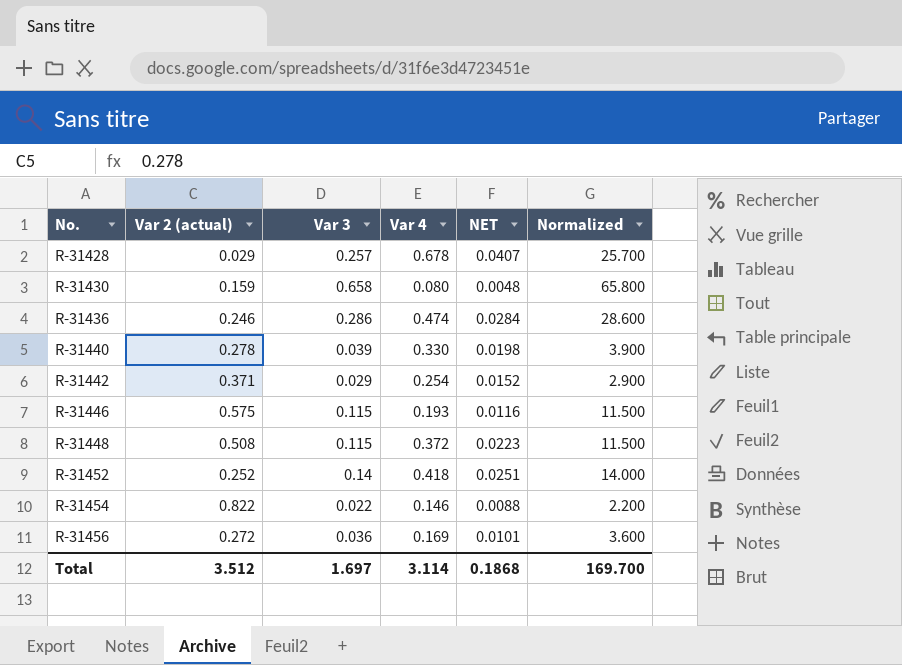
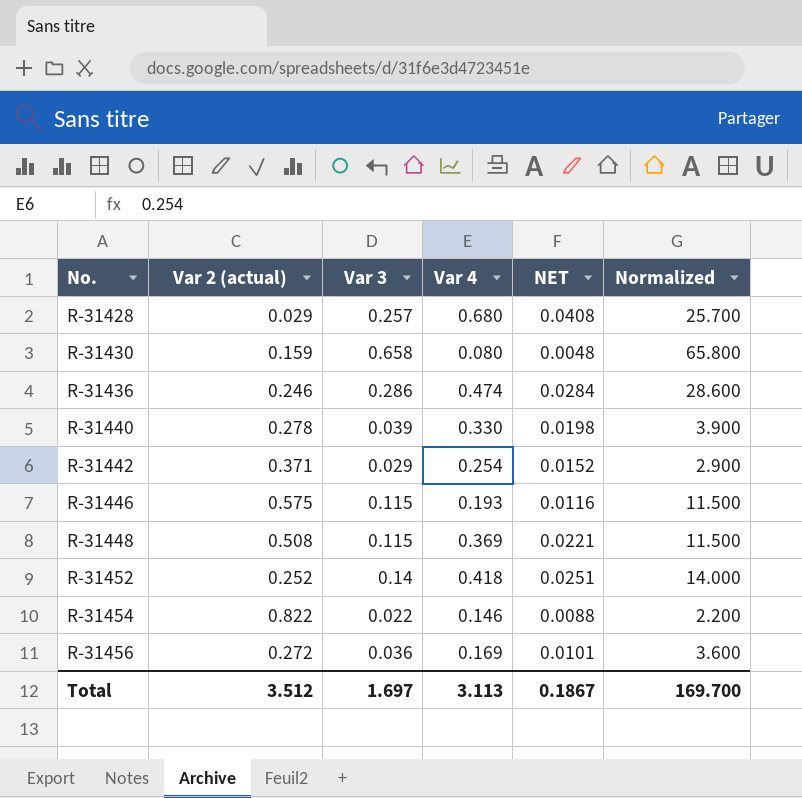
R-31428 | Var 4: 0.678 -> 0.680
R-31428 | NET: 0.0407 -> 0.0408
R-31448 | Var 4: 0.372 -> 0.369
R-31448 | NET: 0.0223 -> 0.0221
Total | Var 4: 3.114 -> 3.113
Total | NET: 0.1868 -> 0.1867

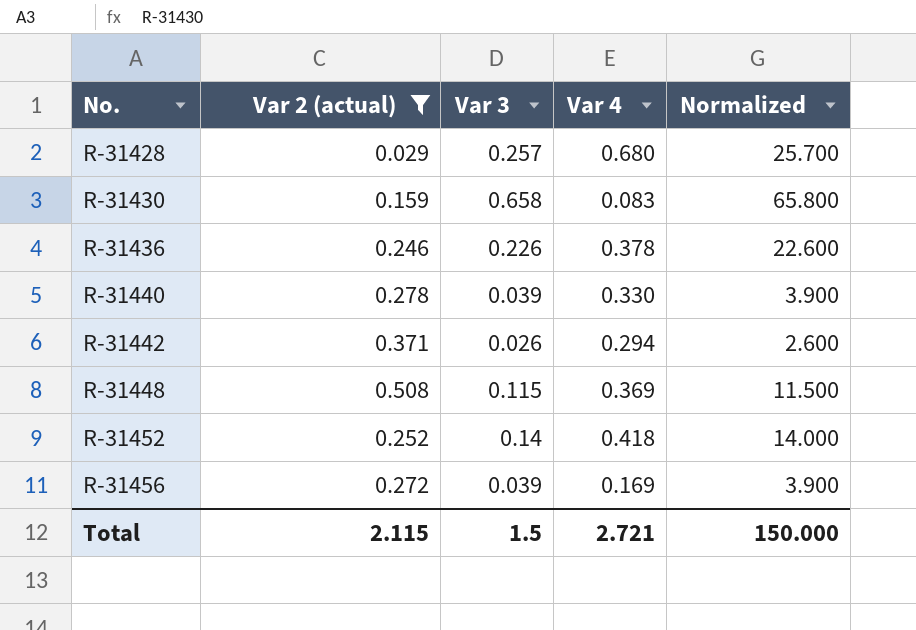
filter: none -> Var 2 (actual) <= 0.508
column NET | formula: [Var 4] * 0.06 -> none
R-31430 | Var 4: 0.080 -> 0.083
R-31436 | Var 3: 0.286 -> 0.226
R-31436 | Var 4: 0.474 -> 0.378
R-31436 | Normalized: 28.600 -> 22.600
R-31442 | Var 3: 0.029 -> 0.026
R-31442 | Var 4: 0.254 -> 0.294
R-31442 | Normalized: 2.900 -> 2.600
R-31456 | Var 3: 0.036 -> 0.039
R-31456 | Normalized: 3.600 -> 3.900
Total | Var 2 (actual): 3.512 -> 2.115
Total | Var 3: 1.697 -> 1.5
Total | Var 4: 3.113 -> 2.721
Total | Normalized: 169.700 -> 150.000

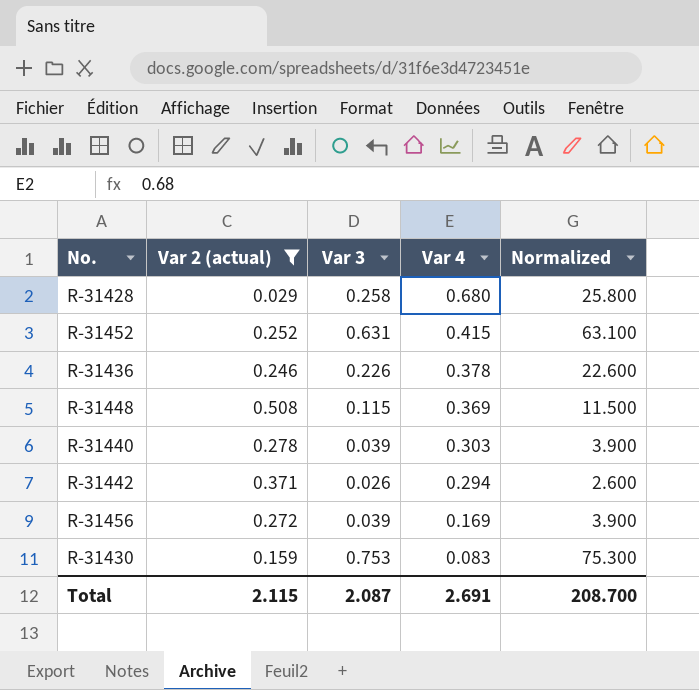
row order: No. ascending -> Var 4 descending
R-31428 | Var 3: 0.257 -> 0.258
R-31428 | Normalized: 25.700 -> 25.800
R-31452 | Var 3: 0.14 -> 0.631
R-31452 | Var 4: 0.418 -> 0.415
R-31452 | Normalized: 14.000 -> 63.100
R-31440 | Var 4: 0.330 -> 0.303
R-31430 | Var 3: 0.658 -> 0.753
R-31430 | Normalized: 65.800 -> 75.300
Total | Var 3: 1.5 -> 2.087
Total | Var 4: 2.721 -> 2.691
Total | Normalized: 150.000 -> 208.700

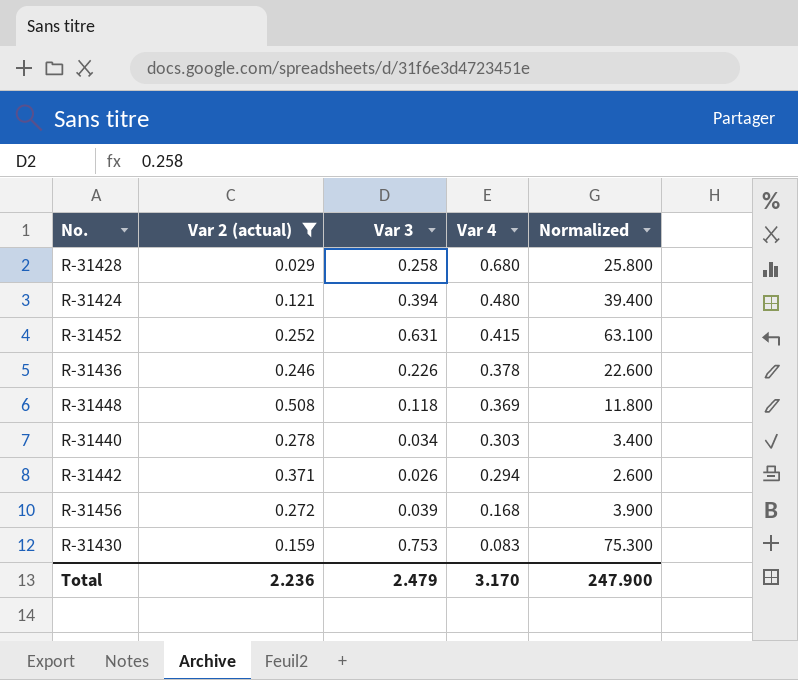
row R-31424: none -> 0.121 | 0.394 | 0.480 | 39.400
R-31448 | Var 3: 0.115 -> 0.118
R-31448 | Normalized: 11.500 -> 11.800
R-31440 | Var 3: 0.039 -> 0.034
R-31440 | Normalized: 3.900 -> 3.400
R-31456 | Var 4: 0.169 -> 0.168
Total | Var 2 (actual): 2.115 -> 2.236
Total | Var 3: 2.087 -> 2.479
Total | Var 4: 2.691 -> 3.170
Total | Normalized: 208.700 -> 247.900

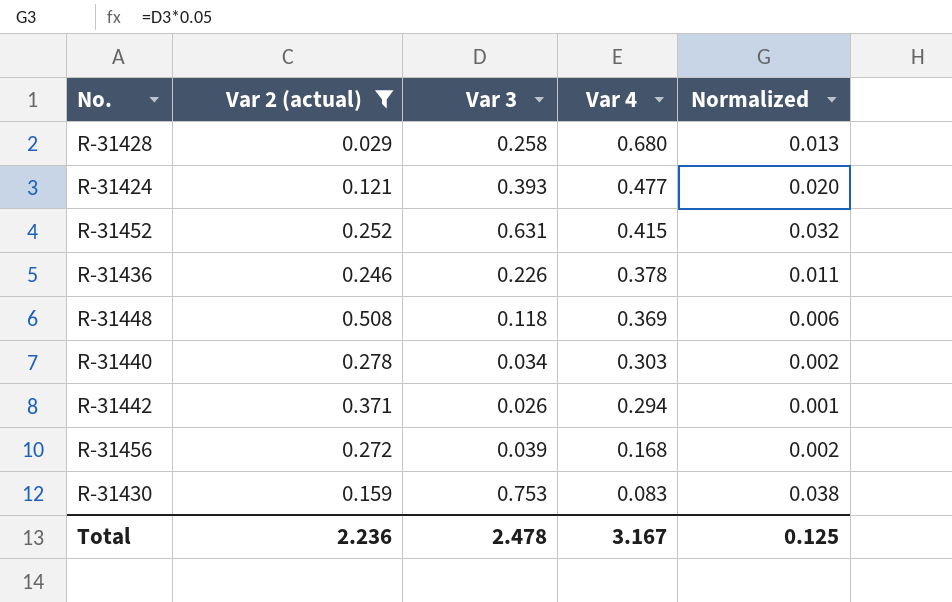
column Normalized | formula: [Var 3] * 100 -> [Var 3] * 0.05
R-31424 | Var 3: 0.394 -> 0.393
R-31424 | Var 4: 0.480 -> 0.477
Total | Var 3: 2.479 -> 2.478
Total | Var 4: 3.170 -> 3.167
Total | Normalized: 247.900 -> 0.125

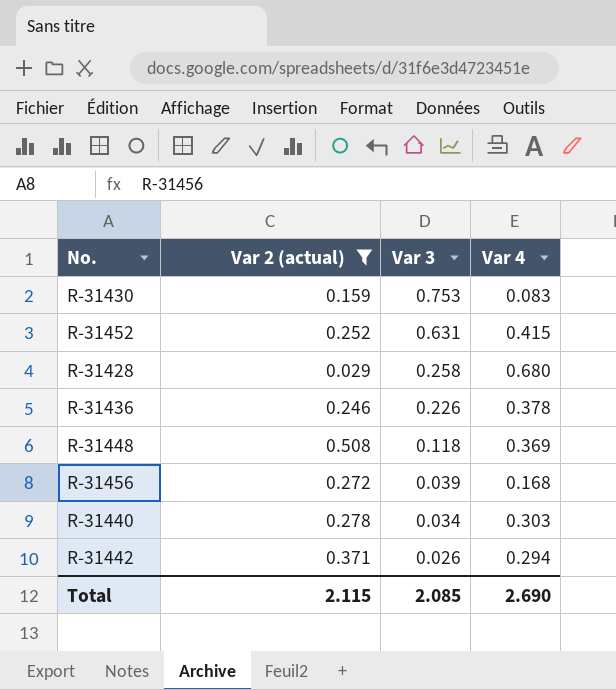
row order: Var 4 descending -> Var 3 descending
column Normalized | formula: [Var 3] * 0.05 -> none
row R-31424: 0.121 | 0.393 | 0.477 | 0.020 -> none
Total | Var 2 (actual): 2.236 -> 2.115
Total | Var 3: 2.478 -> 2.085
Total | Var 4: 3.167 -> 2.690

